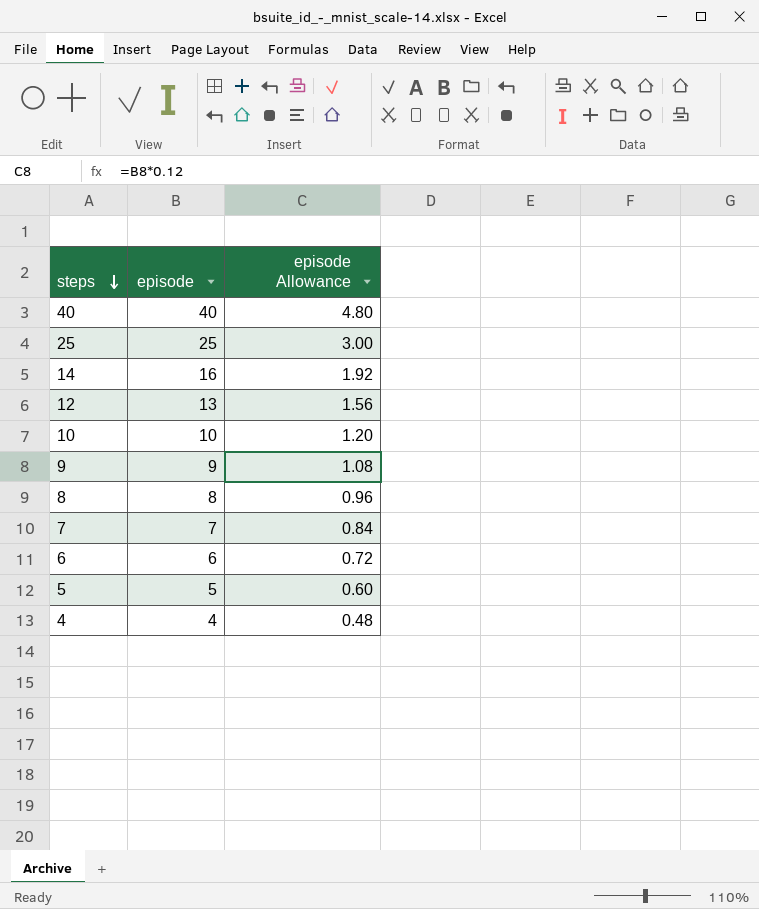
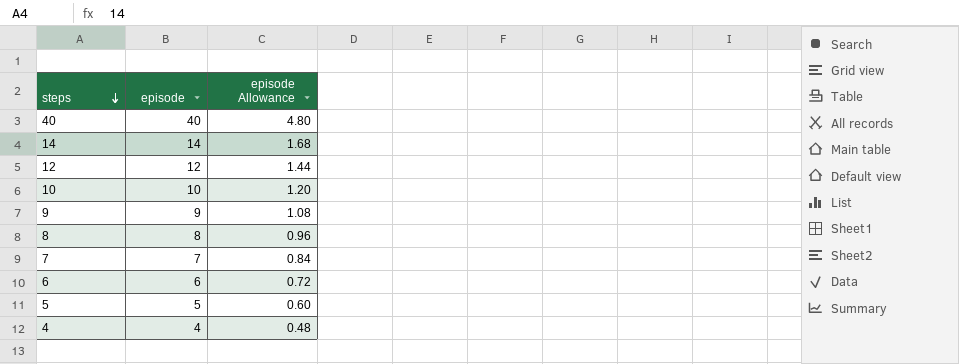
row 25: 25 | 3.00 -> none
14 | episode: 16 -> 14
14 | episode Allowance: 1.92 -> 1.68
12 | episode: 13 -> 12
12 | episode Allowance: 1.56 -> 1.44

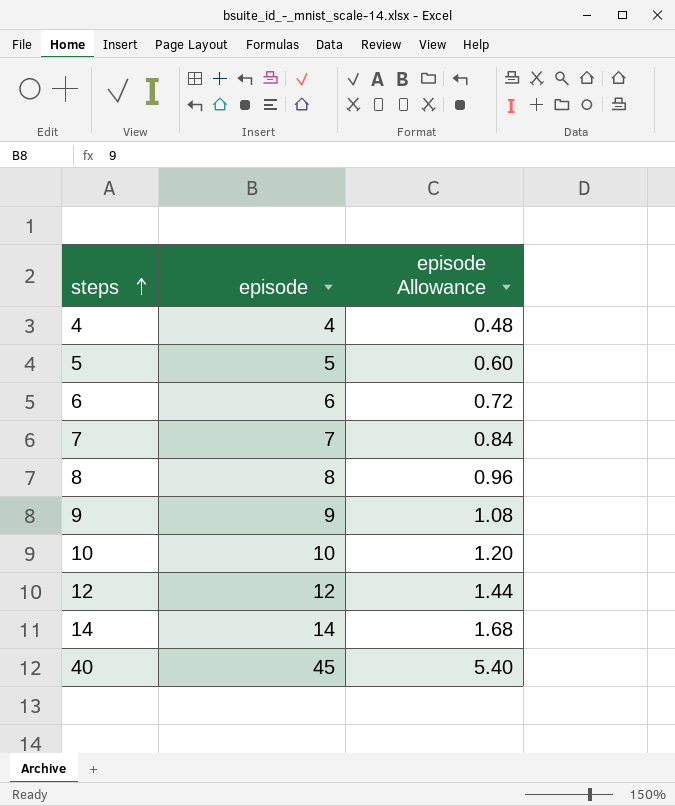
row order: steps descending -> steps ascending
40 | episode: 40 -> 45
40 | episode Allowance: 4.80 -> 5.40

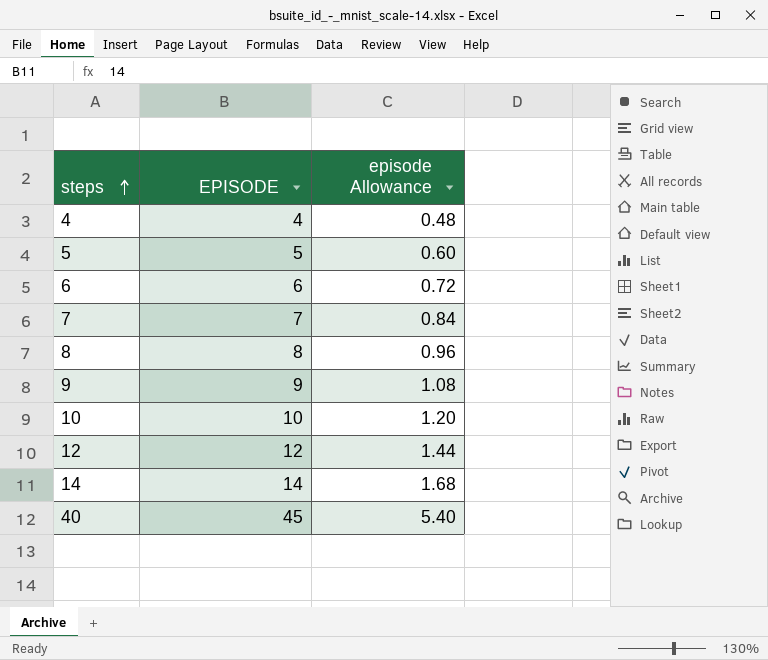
column name: episode -> EPISODE

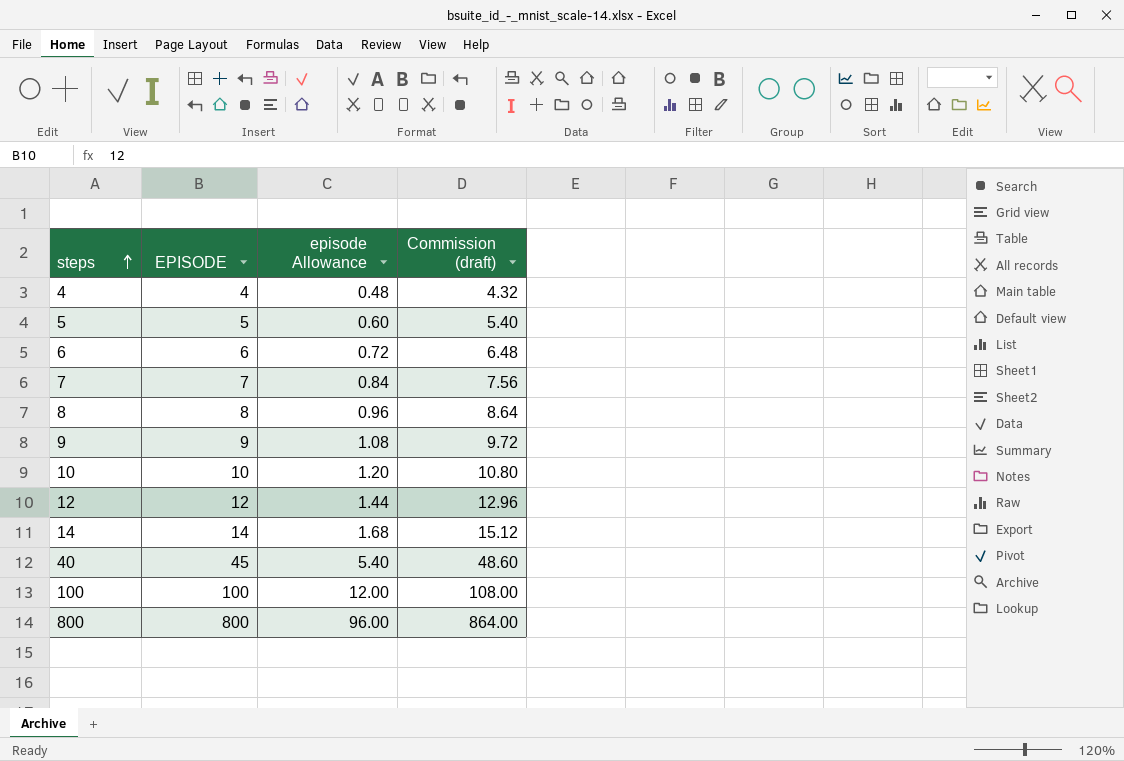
column Commission (draft) | formula: none -> [EPISODE] * 1.08
row 100: none -> 100 | 12.00 | 108.00
row 800: none -> 800 | 96.00 | 864.00

